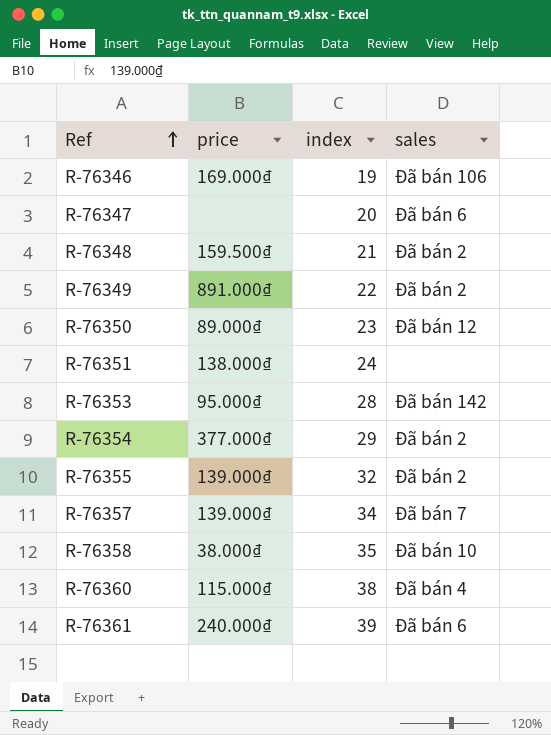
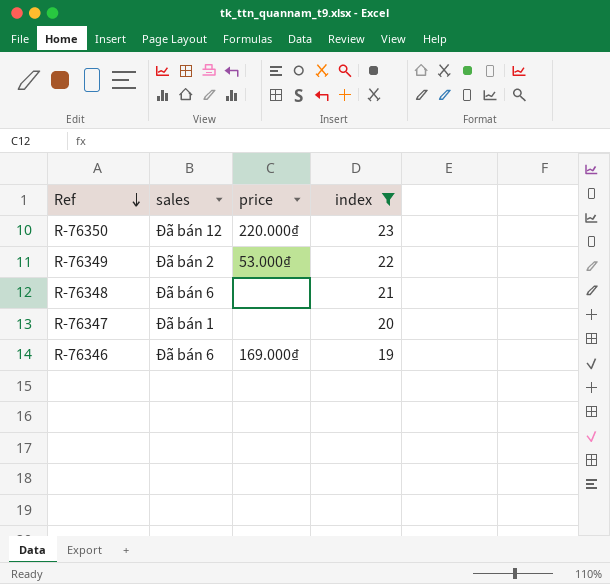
filter: none -> index <= 23
row order: Ref ascending -> Ref descending
column sales | position: 4 -> 2
R-76350 | price: 89.000₫ -> 220.000₫
R-76349 | price: 891.000₫ -> 53.000₫
R-76348 | sales: Đã bán 2 -> Đã bán 6
R-76348 | price: 159.500₫ -> none
R-76347 | sales: Đã bán 6 -> Đã bán 1
R-76346 | sales: Đã bán 106 -> Đã bán 6

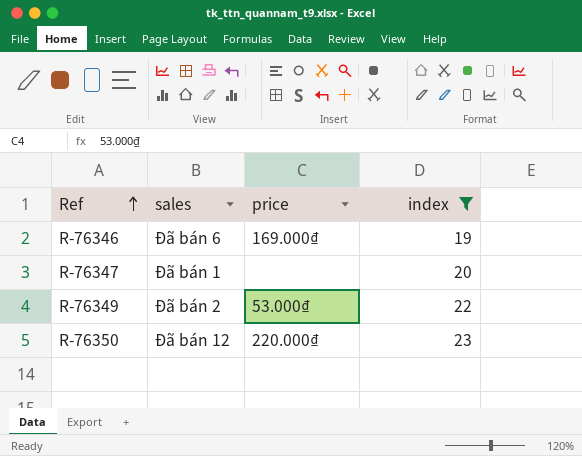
row order: Ref descending -> Ref ascending
row R-76348: Đã bán 6 | none | 21 -> none

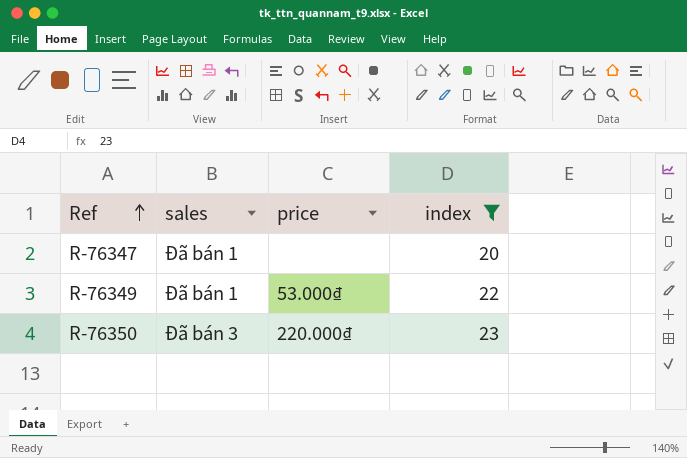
row R-76346: Đã bán 6 | 169.000₫ | 19 -> none
R-76349 | sales: Đã bán 2 -> Đã bán 1
R-76350 | sales: Đã bán 12 -> Đã bán 3

